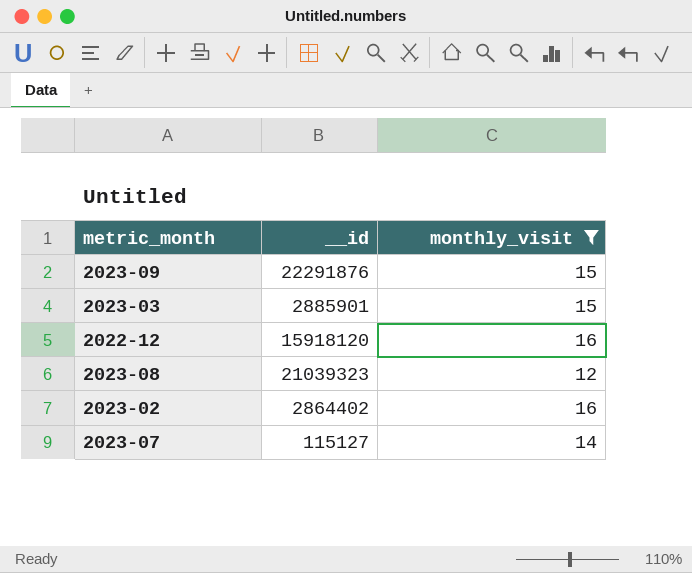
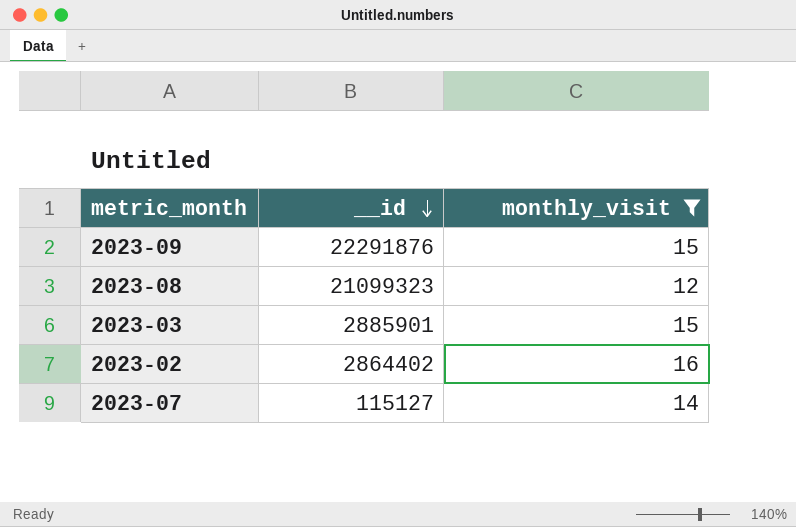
row order: none -> __id descending
row 2022-12: 15918120 | 16 -> none
2023-08 | __id: 21039323 -> 21099323

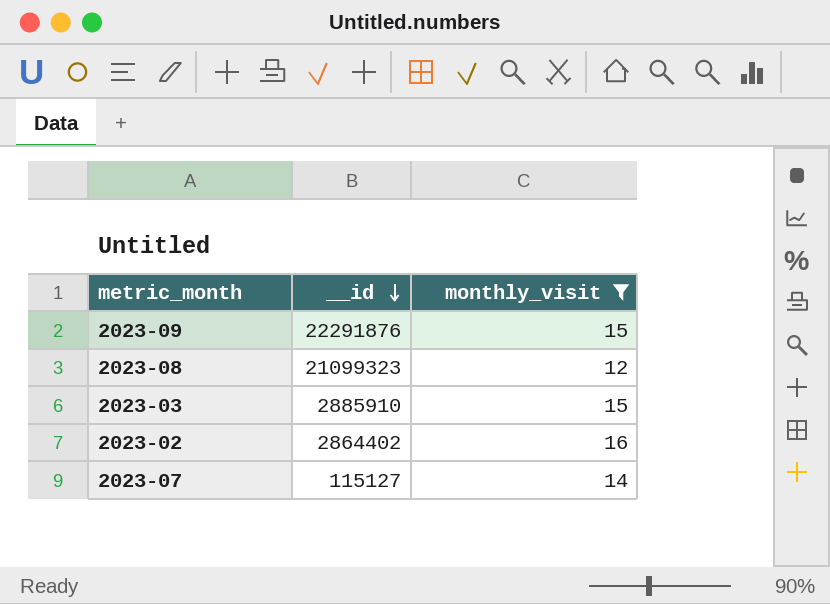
2023-03 | __id: 2885901 -> 2885910

